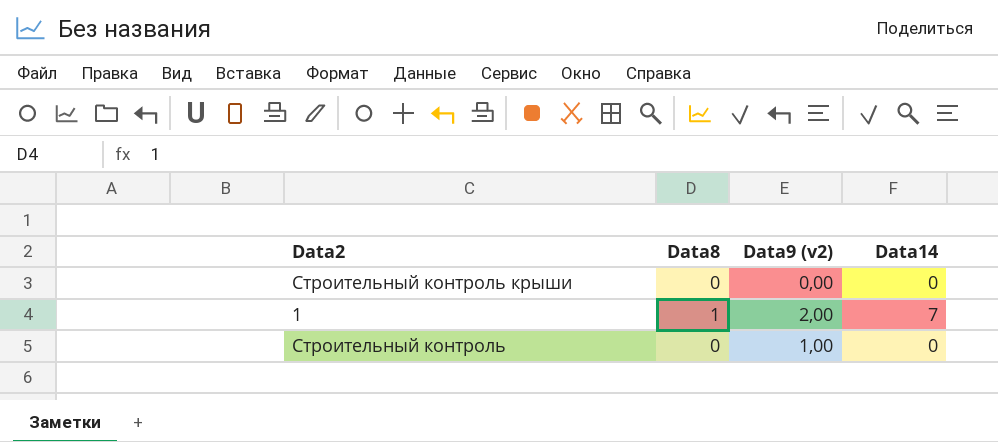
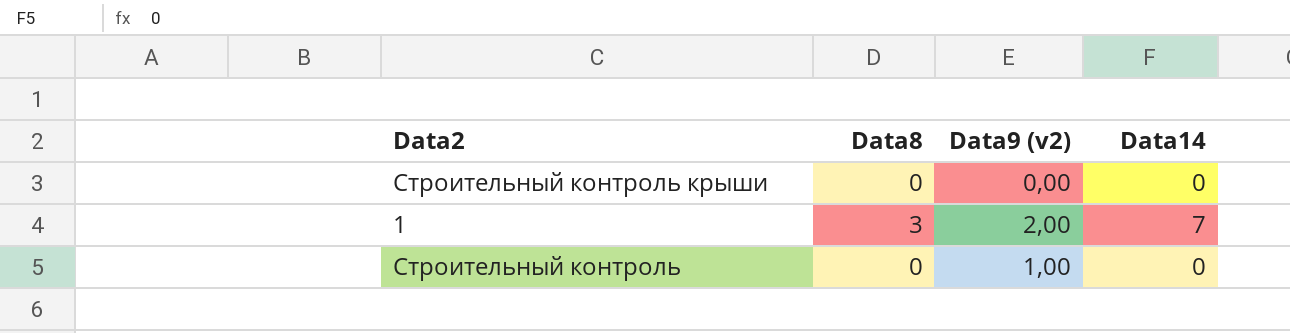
1 | Data8: 1 -> 3

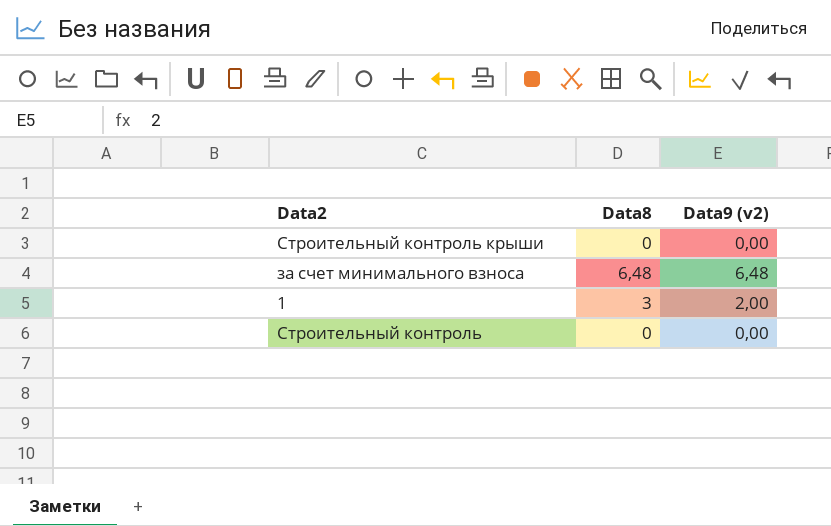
column Data14 | position: 4 -> none
row за счет минимального взноса: none -> 6,48 | 6,48
Строительный контроль | Data9 (v2): 1,00 -> 0,00

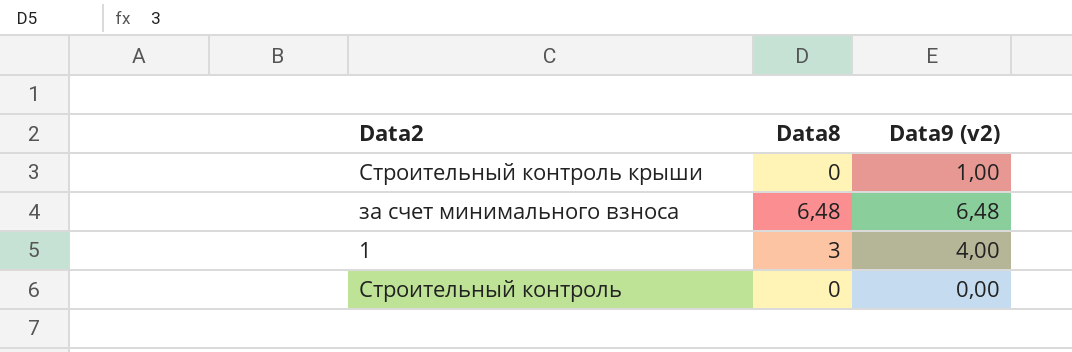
Строительный контроль крыши | Data9 (v2): 0,00 -> 1,00
1 | Data9 (v2): 2,00 -> 4,00

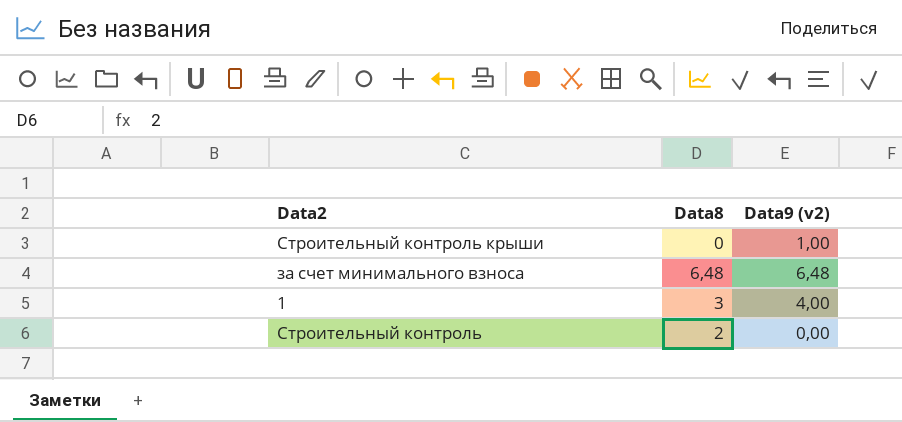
Строительный контроль | Data8: 0 -> 2

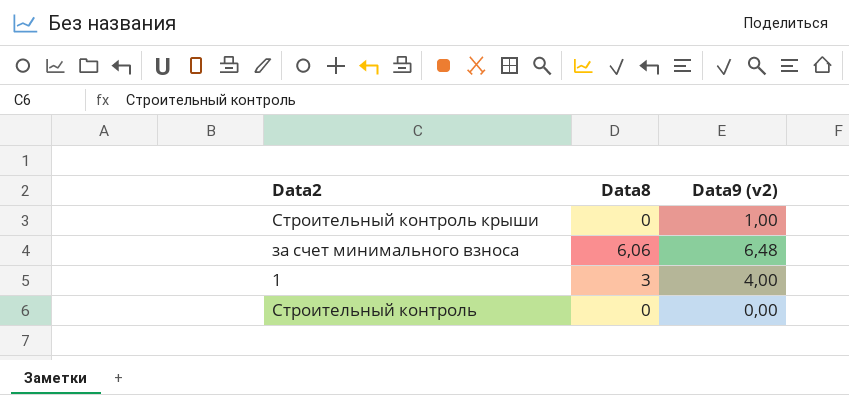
за счет минимального взноса | Data8: 6,48 -> 6,06
Строительный контроль | Data8: 2 -> 0

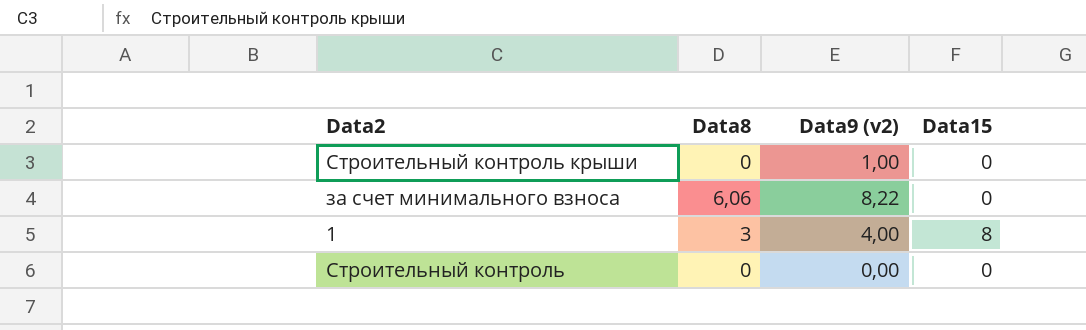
column Data15 | position: none -> 4
за счет минимального взноса | Data9 (v2): 6,48 -> 8,22

